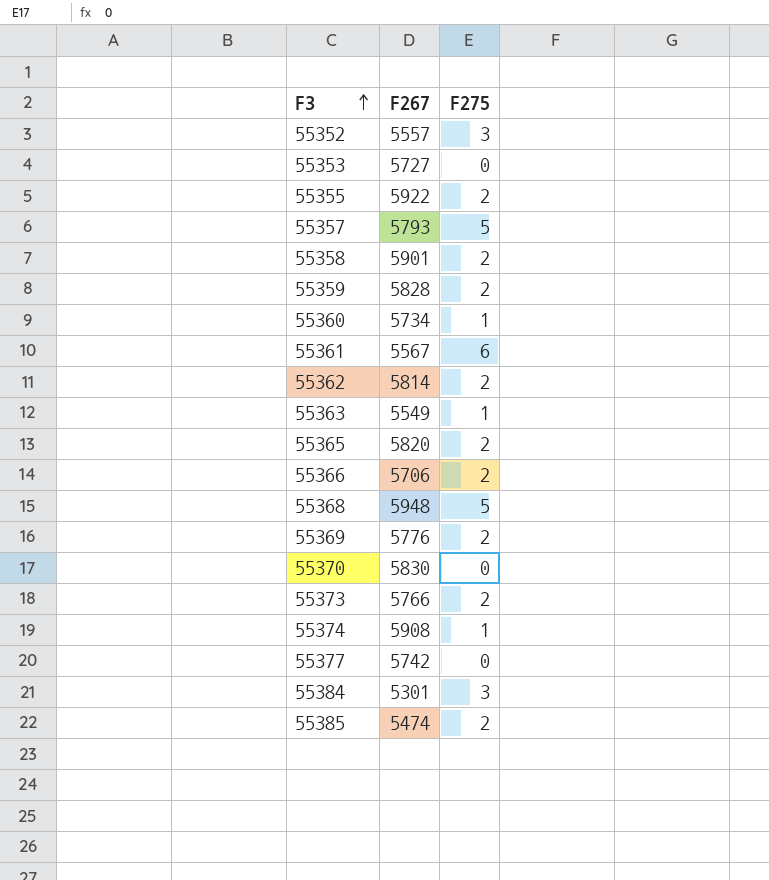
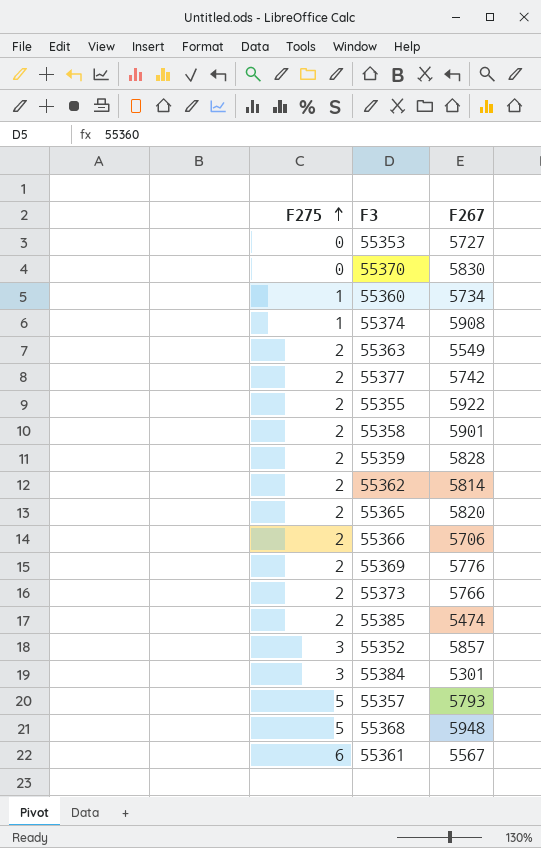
row order: F3 ascending -> F275 ascending
column F275 | position: 3 -> 1
55363 | F275: 1 -> 2
55377 | F275: 0 -> 2
55352 | F267: 5557 -> 5857

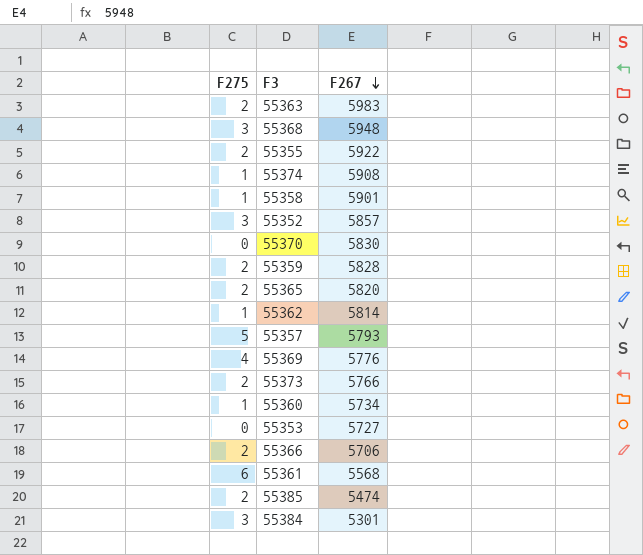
row order: F275 ascending -> F267 descending
row 55377: 2 | 5742 -> none
55363 | F267: 5549 -> 5983
55368 | F275: 5 -> 3
55358 | F275: 2 -> 1
55362 | F275: 2 -> 1
55369 | F275: 2 -> 4
55361 | F267: 5567 -> 5568

